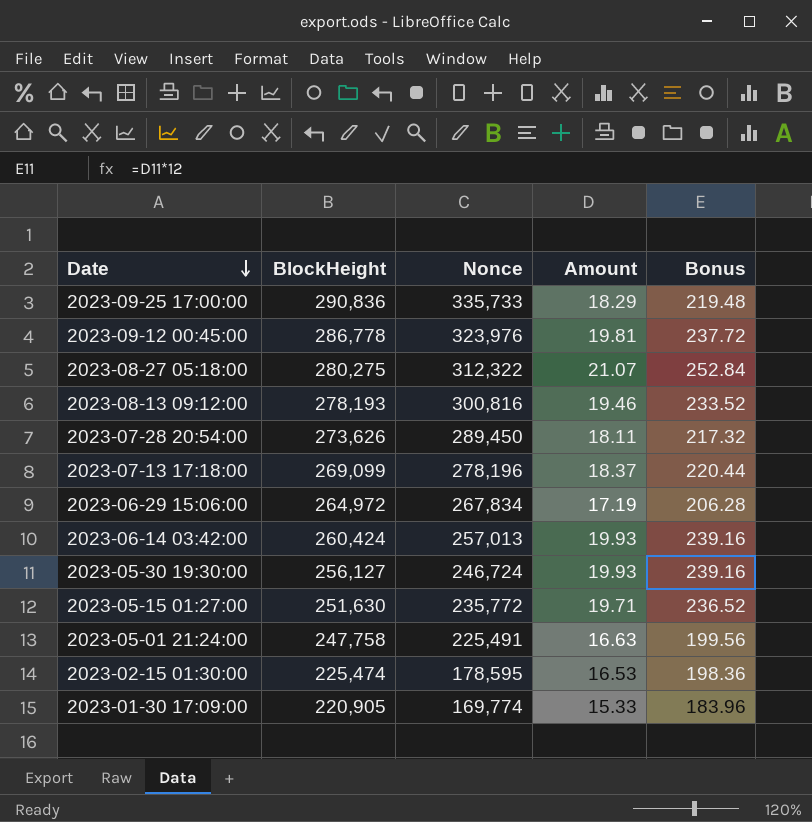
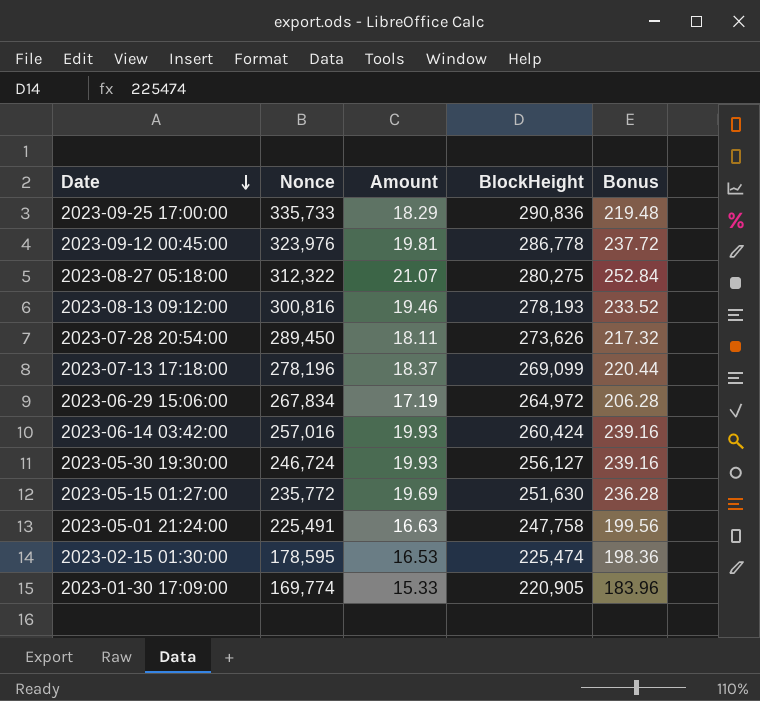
column BlockHeight | position: 2 -> 4
2023-06-14 03:42:00 | Nonce: 257,013 -> 257,016
2023-05-15 01:27:00 | Amount: 19.71 -> 19.69
2023-05-15 01:27:00 | Bonus: 236.52 -> 236.28

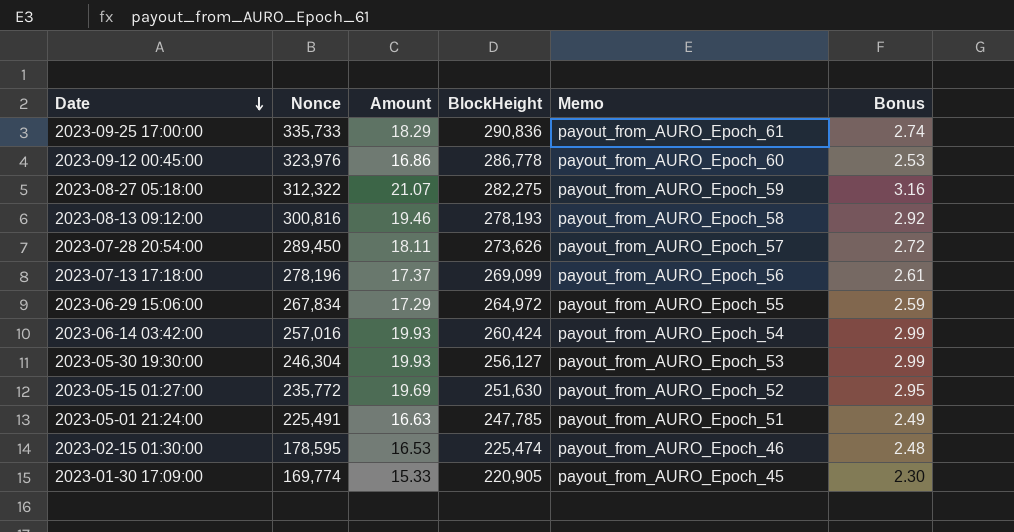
column Memo | position: none -> 5
column Bonus | formula: [Amount] * 12 -> [Amount] * 0.15
2023-09-12 00:45:00 | Amount: 19.81 -> 16.86
2023-08-27 05:18:00 | BlockHeight: 280,275 -> 282,275
2023-07-13 17:18:00 | Amount: 18.37 -> 17.37
2023-06-29 15:06:00 | Amount: 17.19 -> 17.29
2023-05-30 19:30:00 | Nonce: 246,724 -> 246,304
2023-05-01 21:24:00 | BlockHeight: 247,758 -> 247,785

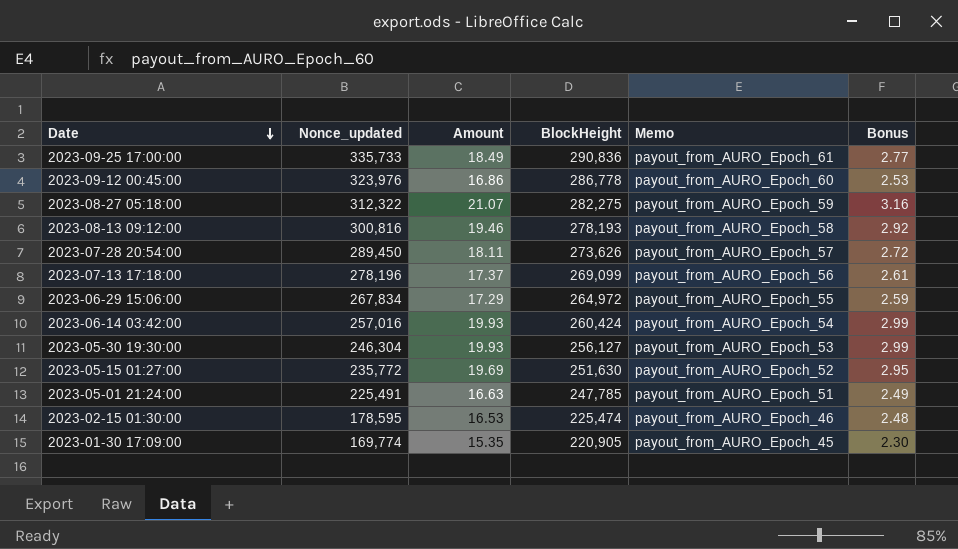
column name: Nonce -> Nonce_updated
2023-09-25 17:00:00 | Amount: 18.29 -> 18.49
2023-09-25 17:00:00 | Bonus: 2.74 -> 2.77
2023-01-30 17:09:00 | Amount: 15.33 -> 15.35

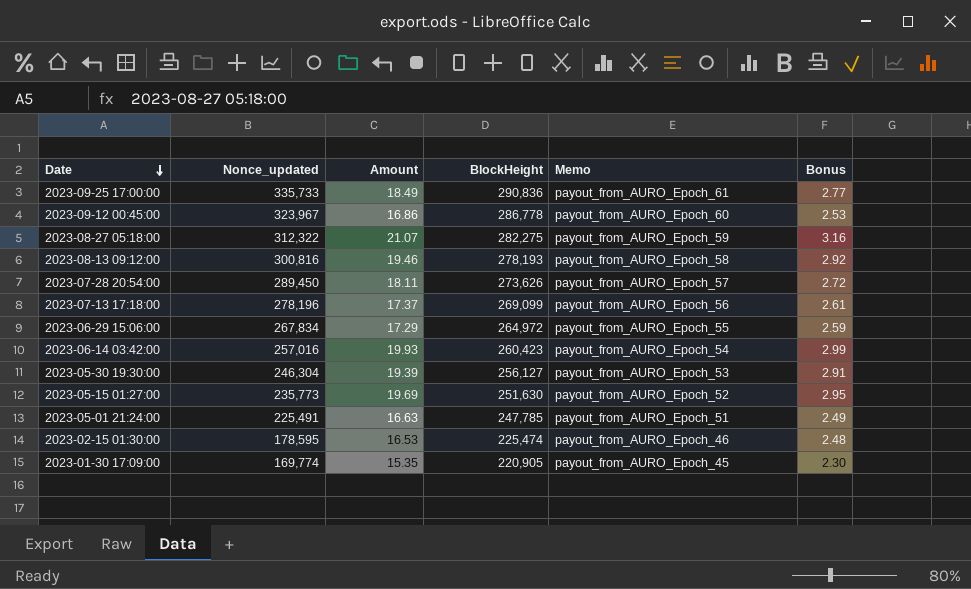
2023-09-12 00:45:00 | Nonce_updated: 323,976 -> 323,967
2023-06-14 03:42:00 | BlockHeight: 260,424 -> 260,423
2023-05-30 19:30:00 | Amount: 19.93 -> 19.39
2023-05-30 19:30:00 | Bonus: 2.99 -> 2.91
2023-05-15 01:27:00 | Nonce_updated: 235,772 -> 235,773

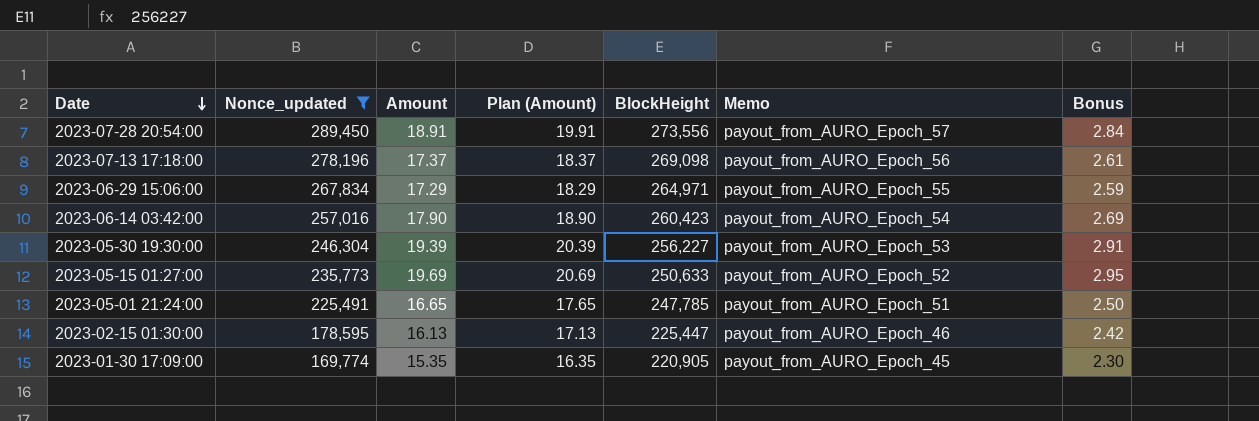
filter: none -> Nonce_updated <= 289,450
column Plan (Amount) | formula: none -> [Amount] + 1
2023-07-28 20:54:00 | Amount: 18.11 -> 18.91
2023-07-28 20:54:00 | BlockHeight: 273,626 -> 273,556
2023-07-28 20:54:00 | Bonus: 2.72 -> 2.84
2023-07-13 17:18:00 | BlockHeight: 269,099 -> 269,098
2023-06-29 15:06:00 | BlockHeight: 264,972 -> 264,971
2023-06-14 03:42:00 | Amount: 19.93 -> 17.90
2023-06-14 03:42:00 | Bonus: 2.99 -> 2.69
2023-05-30 19:30:00 | BlockHeight: 256,127 -> 256,227
2023-05-15 01:27:00 | BlockHeight: 251,630 -> 250,633
2023-05-01 21:24:00 | Amount: 16.63 -> 16.65
2023-05-01 21:24:00 | Bonus: 2.49 -> 2.50
2023-02-15 01:30:00 | Amount: 16.53 -> 16.13
2023-02-15 01:30:00 | BlockHeight: 225,474 -> 225,447
2023-02-15 01:30:00 | Bonus: 2.48 -> 2.42

